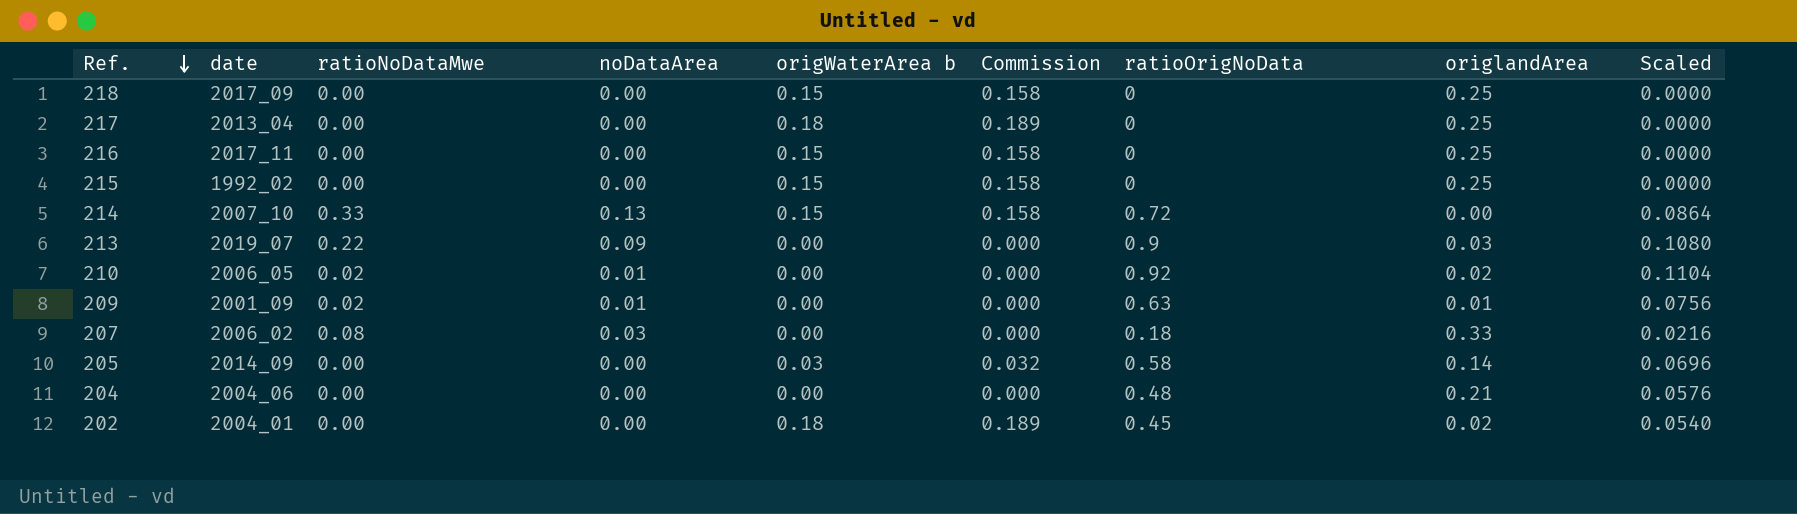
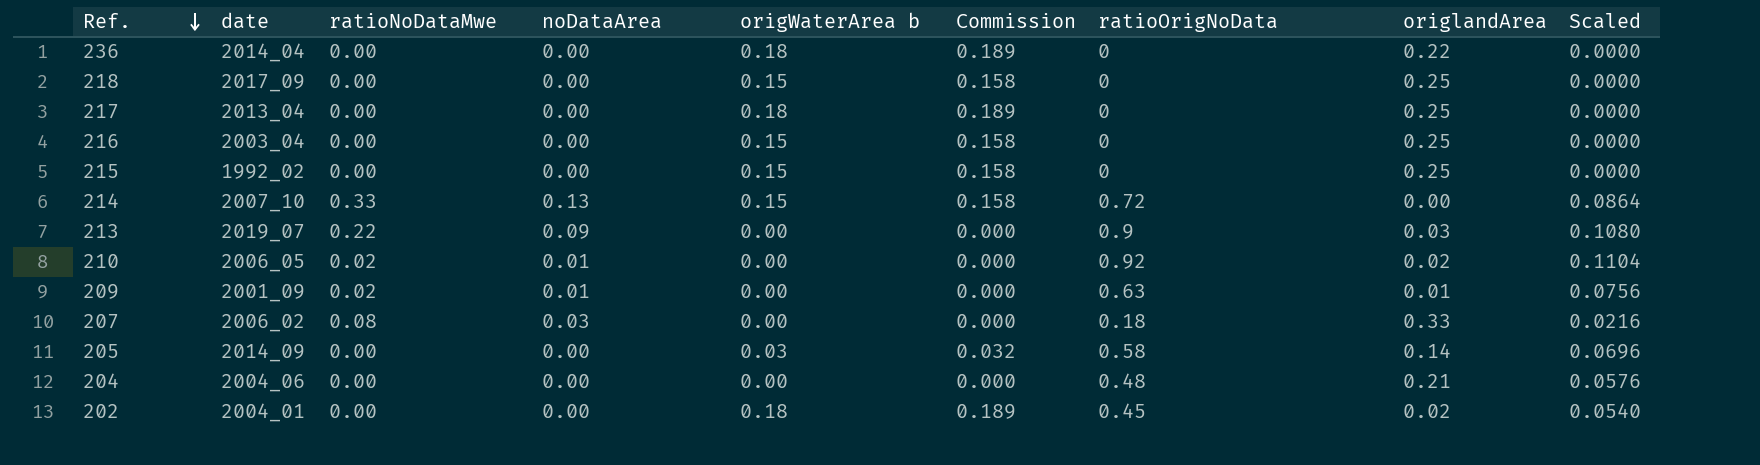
row 236: none -> 2014_04 | 0.00 | 0.00 | 0.18 | 0.189 | 0 | 0.22 | 0.0000
216 | date: 2017_11 -> 2003_04

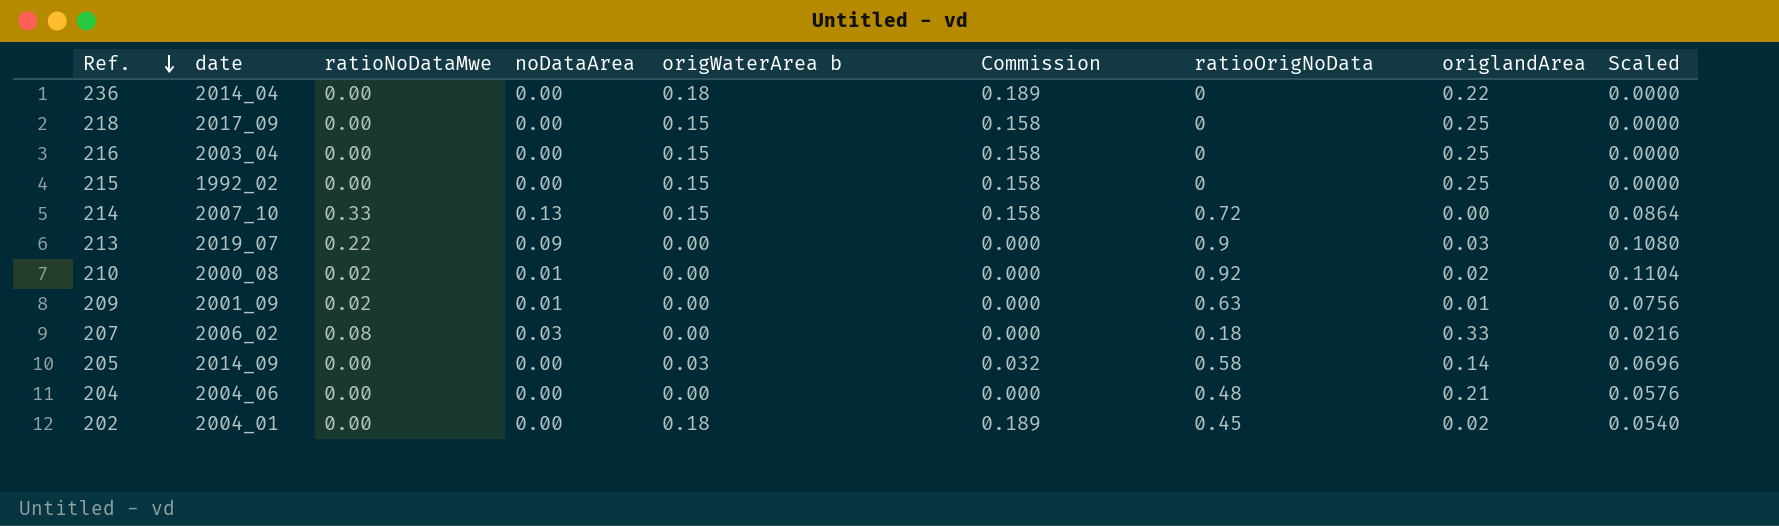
row 217: 2013_04 | 0.00 | 0.00 | 0.18 | 0.189 | 0 | 0.25 | 0.0000 -> none
210 | date: 2006_05 -> 2000_08

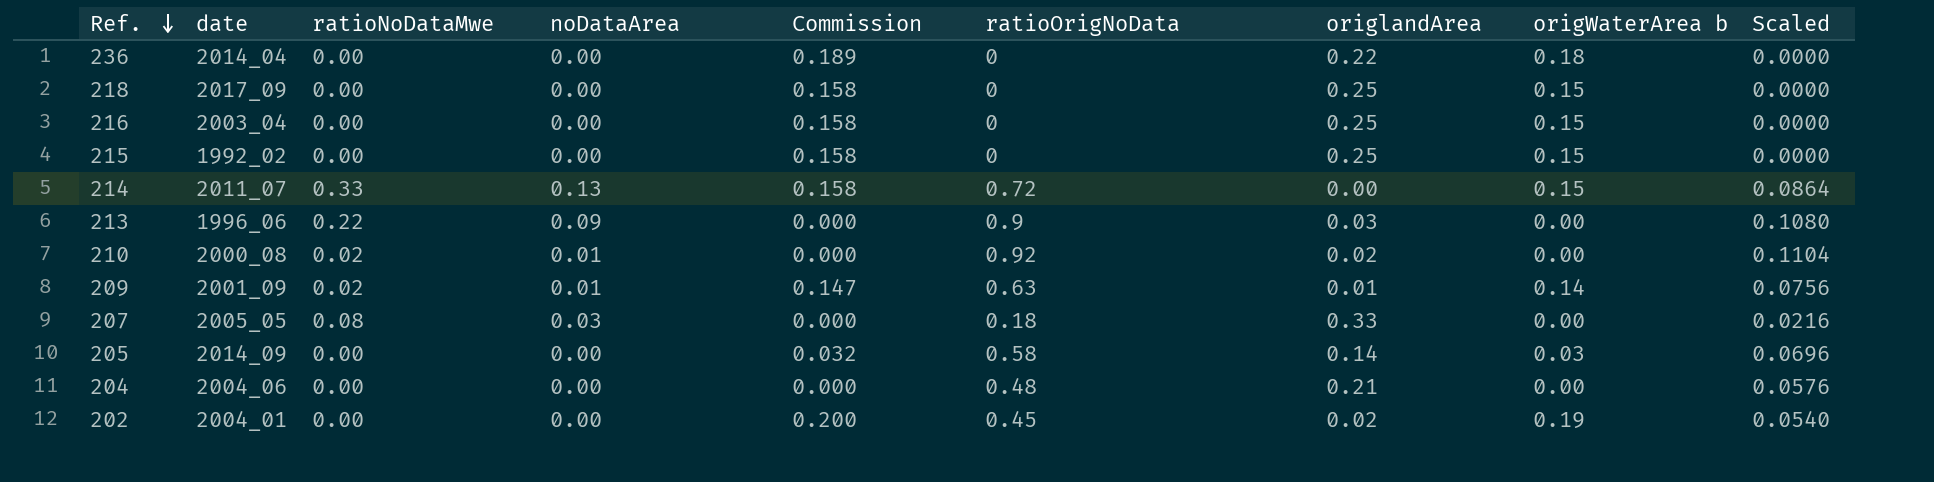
column origWaterArea b | position: 5 -> 8
214 | date: 2007_10 -> 2011_07
213 | date: 2019_07 -> 1996_06
209 | Commission: 0.000 -> 0.147
209 | origWaterArea b: 0.00 -> 0.14
207 | date: 2006_02 -> 2005_05
202 | Commission: 0.189 -> 0.200
202 | origWaterArea b: 0.18 -> 0.19

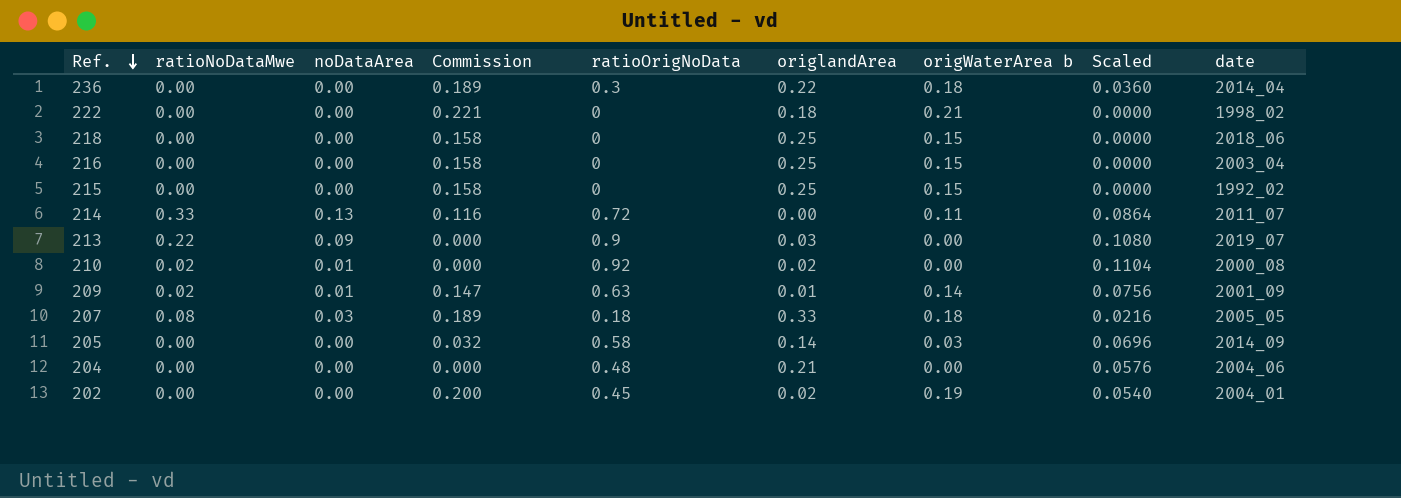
column date | position: 2 -> 9
236 | ratioOrigNoData: 0 -> 0.3
236 | Scaled: 0.0000 -> 0.0360
row 222: none -> 0.00 | 0.00 | 0.221 | 0 | 0.18 | 0.21 | 0.0000 | 1998_02
218 | date: 2017_09 -> 2018_06
214 | Commission: 0.158 -> 0.116
214 | origWaterArea b: 0.15 -> 0.11
213 | date: 1996_06 -> 2019_07
207 | Commission: 0.000 -> 0.189
207 | origWaterArea b: 0.00 -> 0.18

